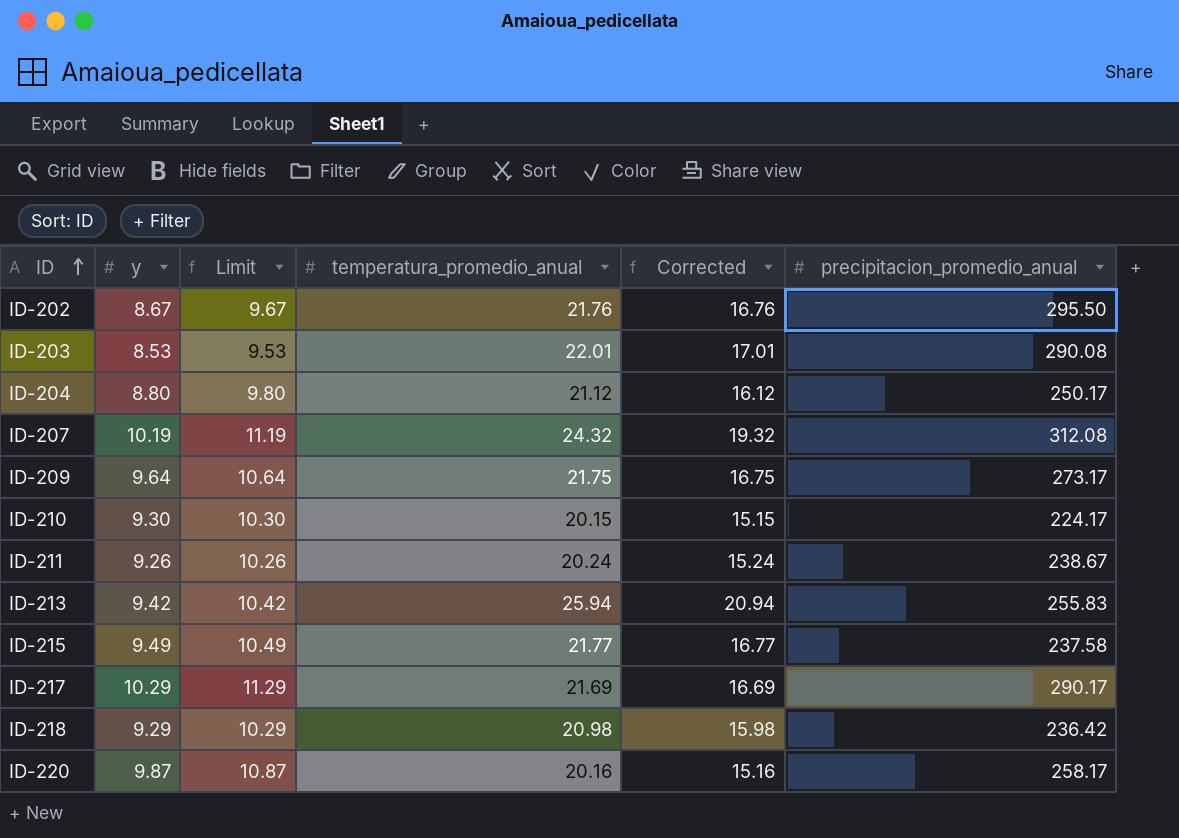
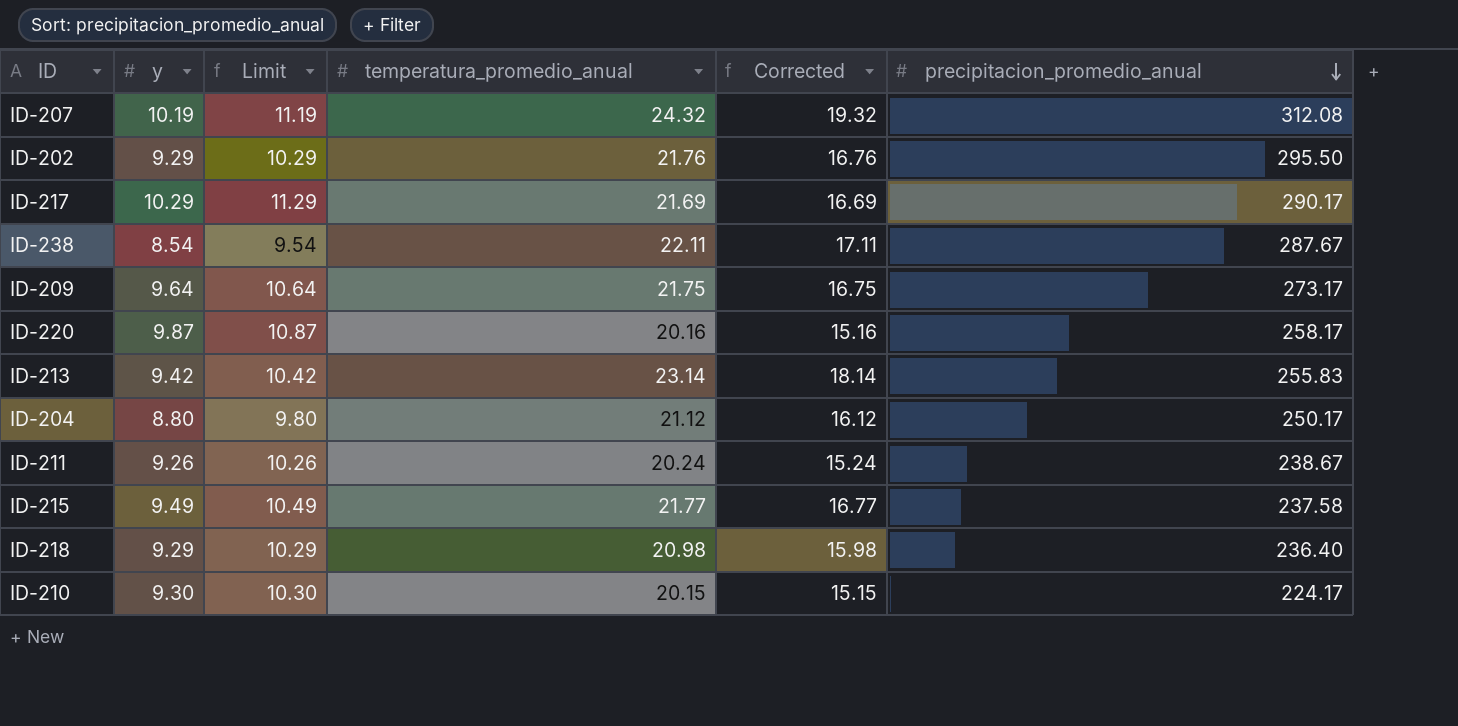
row order: ID ascending -> precipitacion_promedio_anual descending
row ID-203: 8.53 | 9.53 | 22.01 | 17.01 | 290.08 -> none
ID-202 | y: 8.67 -> 9.29
ID-202 | Limit: 9.67 -> 10.29
row ID-238: none -> 8.54 | 9.54 | 22.11 | 17.11 | 287.67
ID-213 | temperatura_promedio_anual: 25.94 -> 23.14
ID-213 | Corrected: 20.94 -> 18.14
ID-218 | precipitacion_promedio_anual: 236.42 -> 236.40

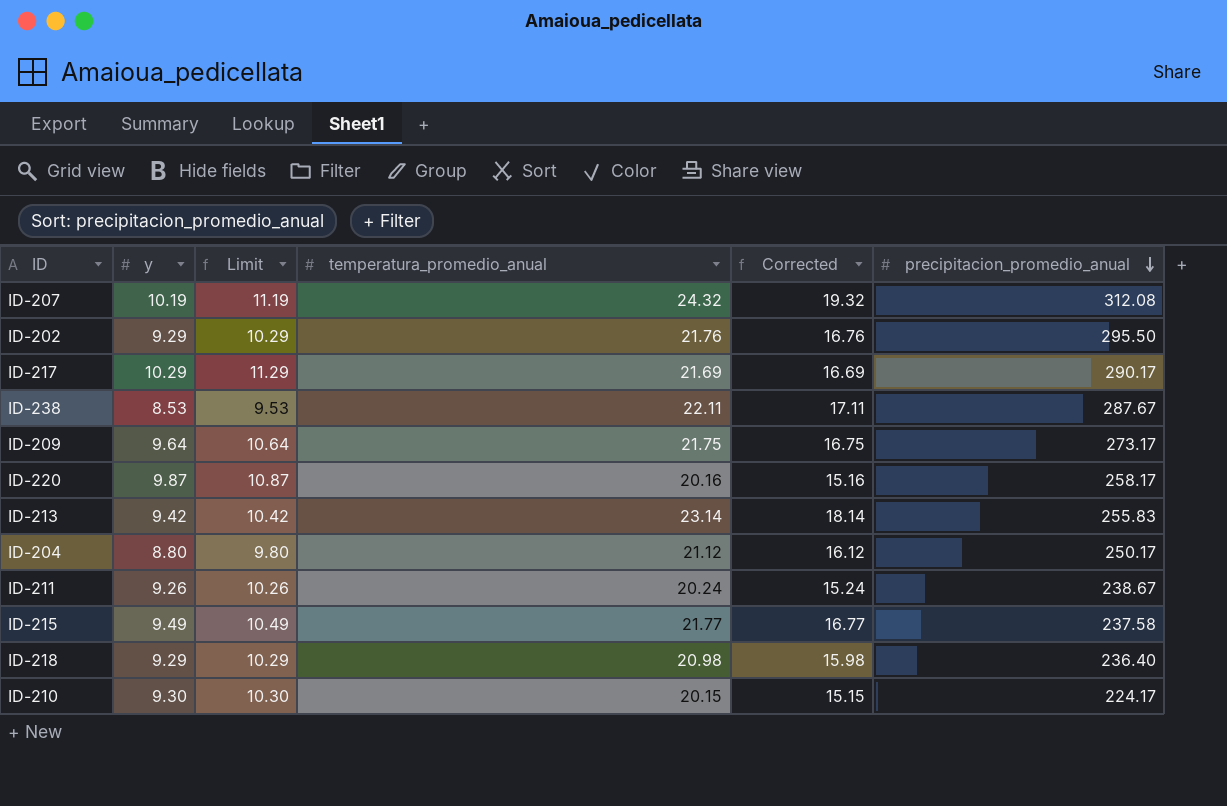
ID-238 | y: 8.54 -> 8.53
ID-238 | Limit: 9.54 -> 9.53

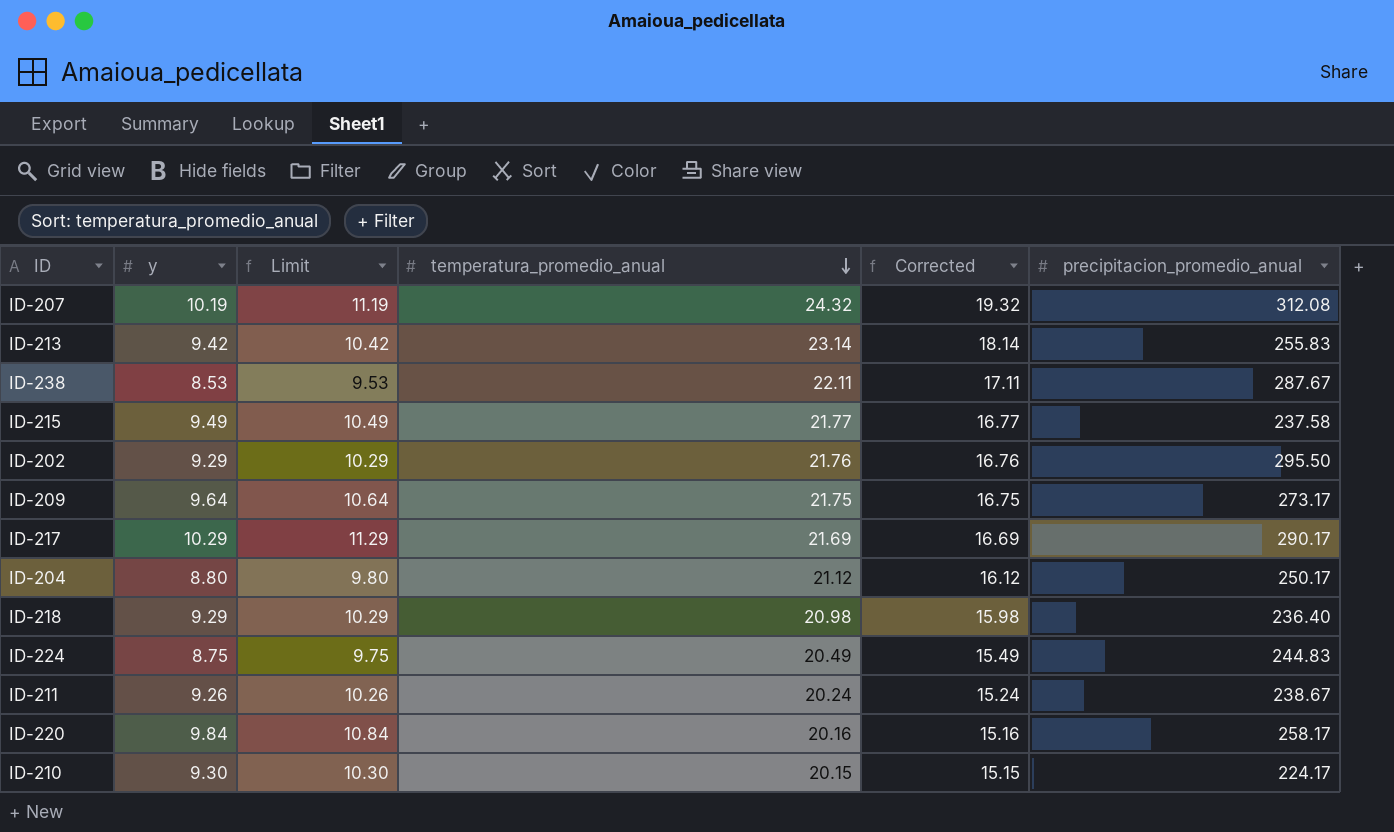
row order: precipitacion_promedio_anual descending -> temperatura_promedio_anual descending
row ID-224: none -> 8.75 | 9.75 | 20.49 | 15.49 | 244.83
ID-220 | y: 9.87 -> 9.84
ID-220 | Limit: 10.87 -> 10.84

